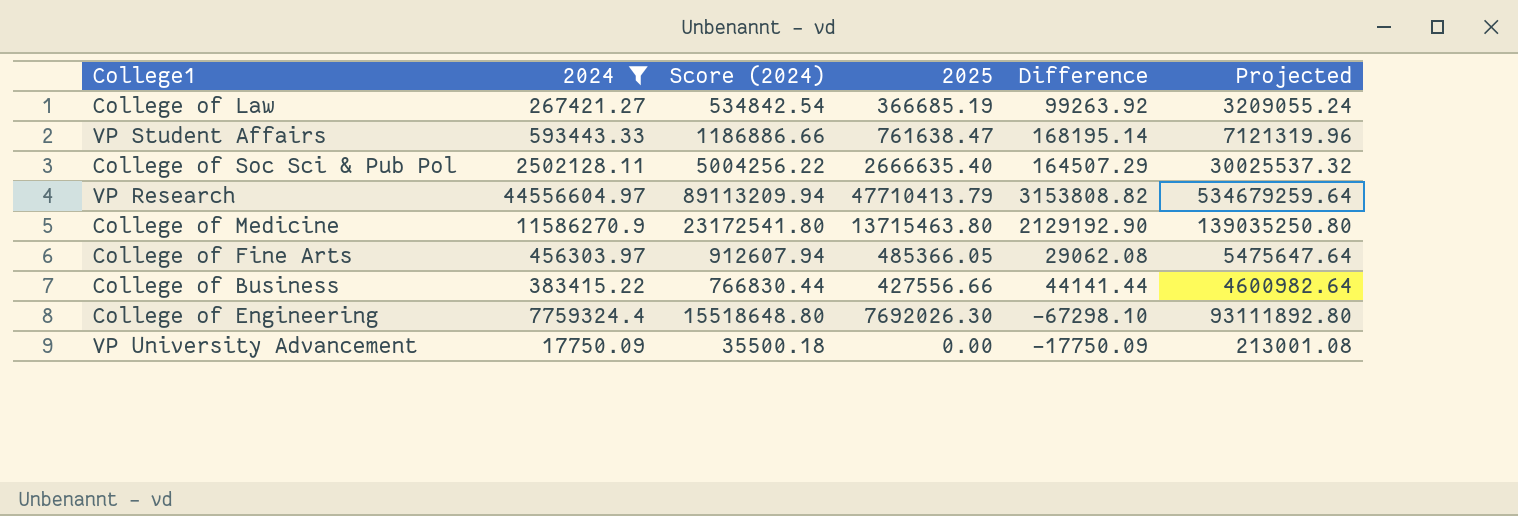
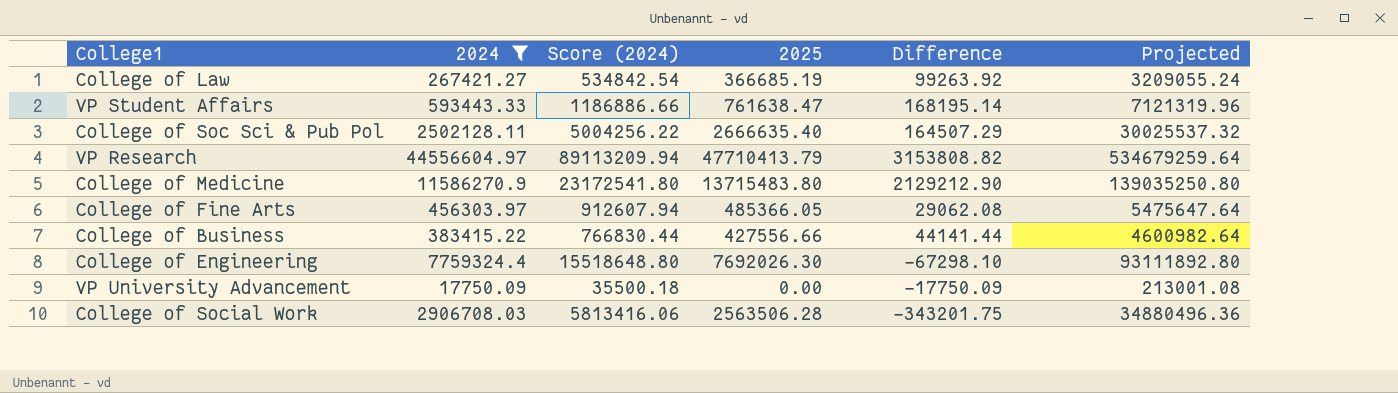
College of Medicine | 2025: 13715463.80 -> 13715483.80
College of Medicine | Difference: 2129192.90 -> 2129212.90
row College of Social Work: none -> 2906708.03 | 5813416.06 | 2563506.28 | -343201.75 | 34880496.36

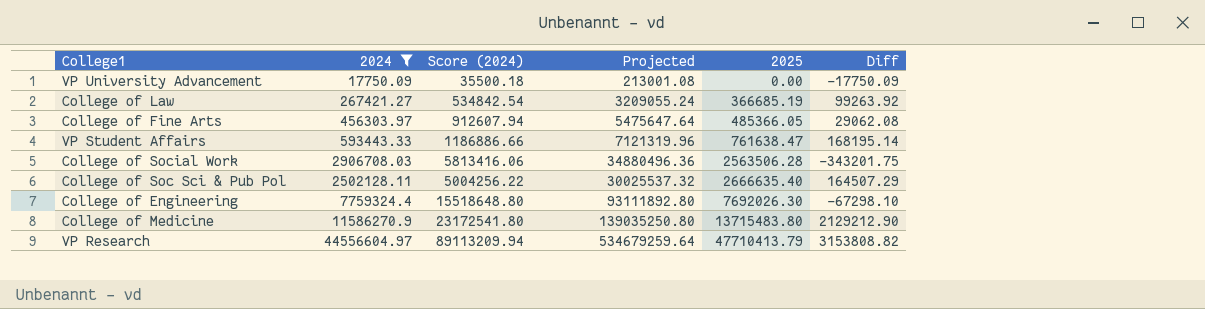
row order: none -> 2025 ascending
column Projected | position: 6 -> 4
column name: Difference -> Diff
row College of Business: 383415.22 | 766830.44 | 427556.66 | 44141.44 | 4600982.64 -> none

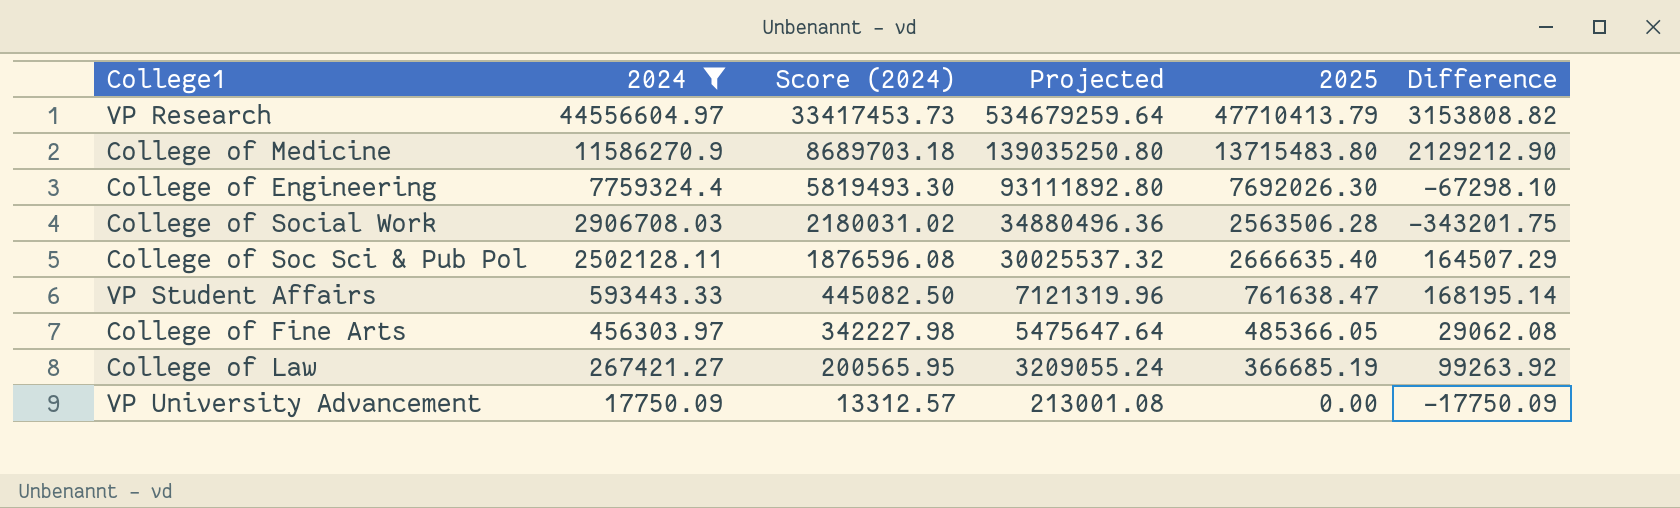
row order: 2025 ascending -> 2024 descending
column Score (2024) | formula: [2024] * 2 -> [2024] * 0.75
column name: Diff -> Difference

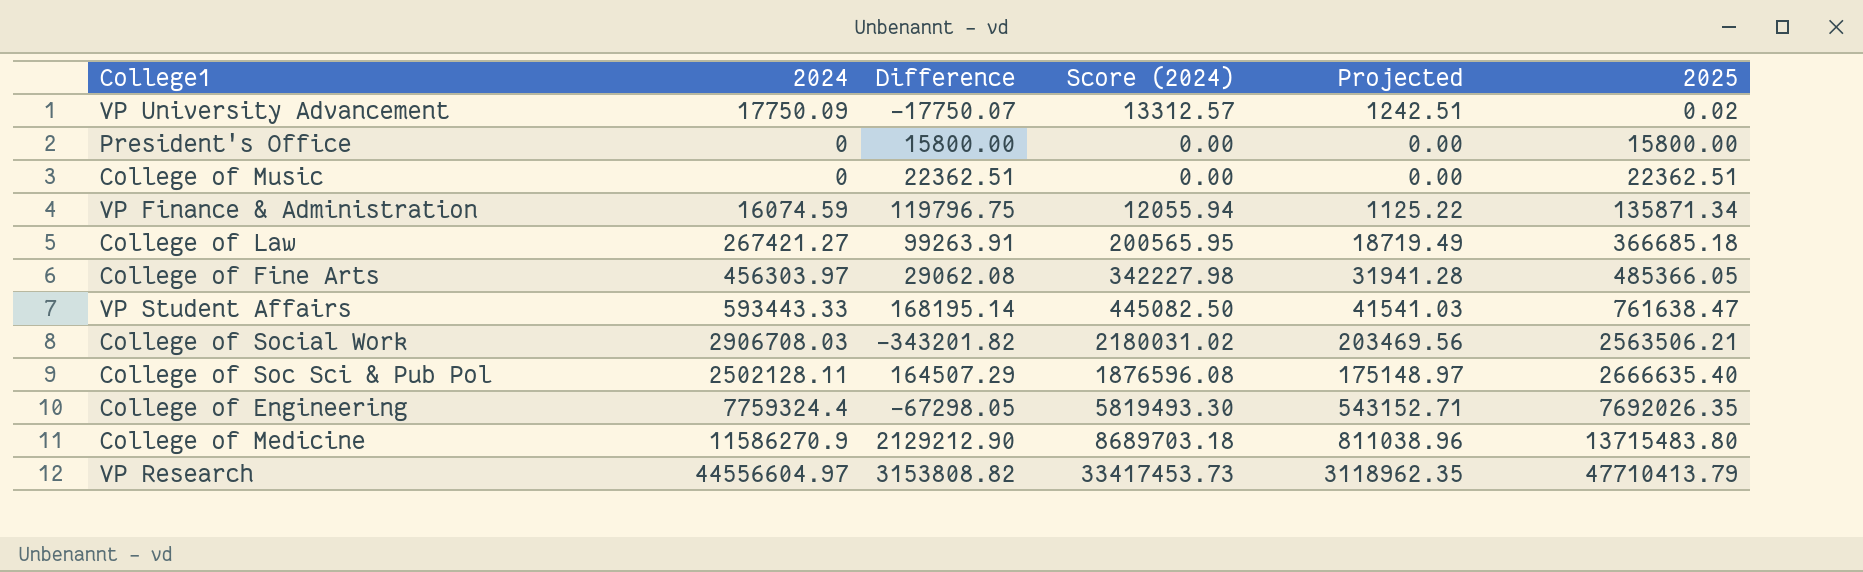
filter: 2024 >= 17750.09 -> none
row order: 2024 descending -> 2025 ascending
column Difference | position: 6 -> 3
column Projected | formula: [2024] * 12 -> [2024] * 0.07
VP University Advancement | Difference: -17750.09 -> -17750.07
VP University Advancement | 2025: 0.00 -> 0.02
College of Law | Difference: 99263.92 -> 99263.91
College of Law | 2025: 366685.19 -> 366685.18
College of Social Work | Difference: -343201.75 -> -343201.82
College of Social Work | 2025: 2563506.28 -> 2563506.21
College of Engineering | Difference: -67298.10 -> -67298.05
College of Engineering | 2025: 7692026.30 -> 7692026.35

